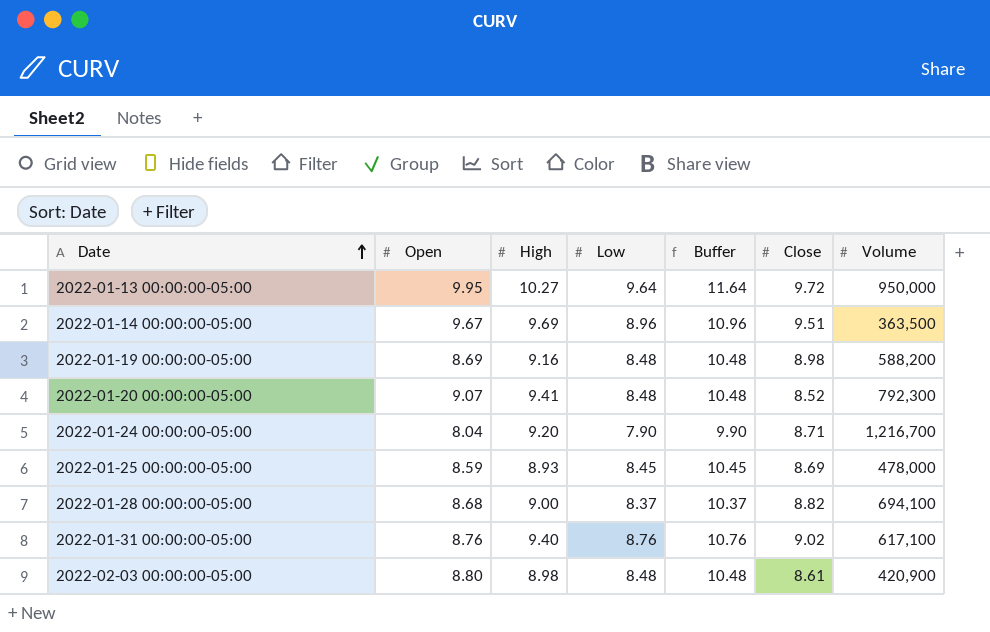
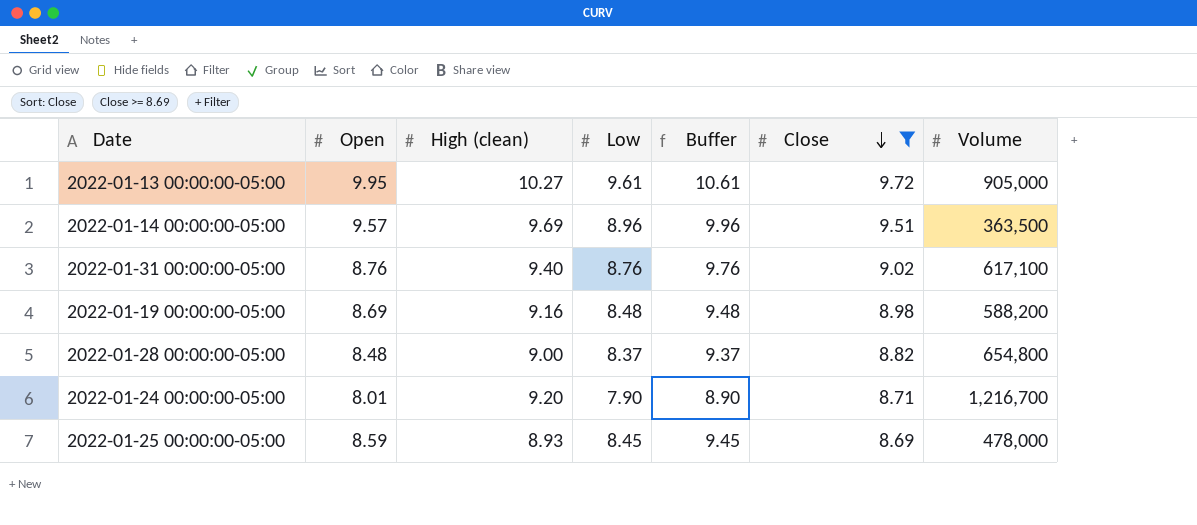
filter: none -> Close >= 8.69
row order: Date ascending -> Close descending
column name: High -> High (clean)
column Buffer | formula: [Low] + 2 -> [Low] + 1
2022-01-13 00:00:00-05:00 | Low: 9.64 -> 9.61
2022-01-13 00:00:00-05:00 | Volume: 950,000 -> 905,000
2022-01-14 00:00:00-05:00 | Open: 9.67 -> 9.57
2022-01-28 00:00:00-05:00 | Open: 8.68 -> 8.48
2022-01-28 00:00:00-05:00 | Volume: 694,100 -> 654,800
2022-01-24 00:00:00-05:00 | Open: 8.04 -> 8.01

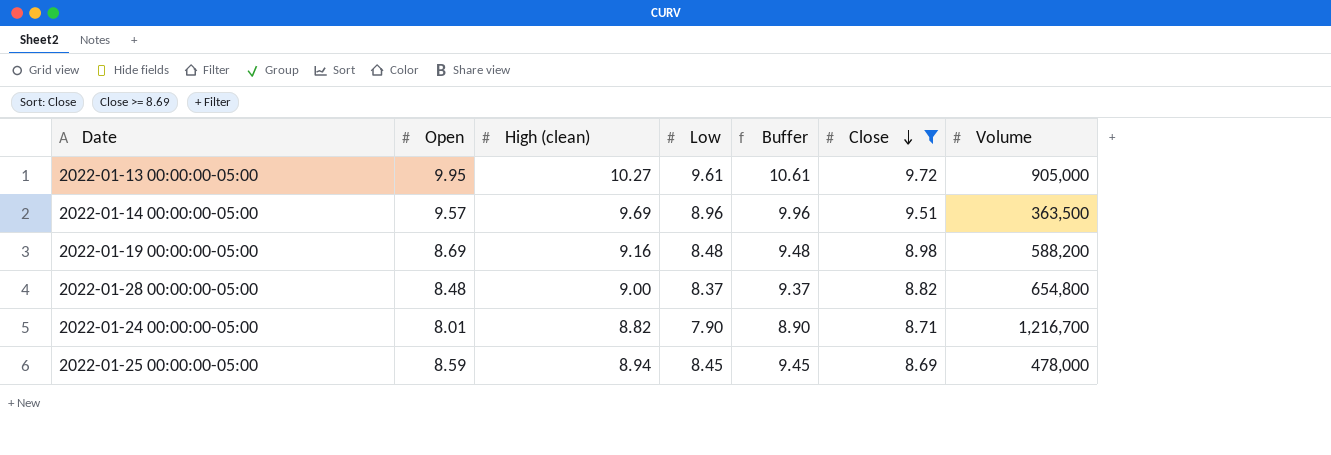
row 2022-01-31 00:00:00-05:00: 8.76 | 9.40 | 8.76 | 9.76 | 9.02 | 617,100 -> none
2022-01-24 00:00:00-05:00 | High (clean): 9.20 -> 8.82
2022-01-25 00:00:00-05:00 | High (clean): 8.93 -> 8.94

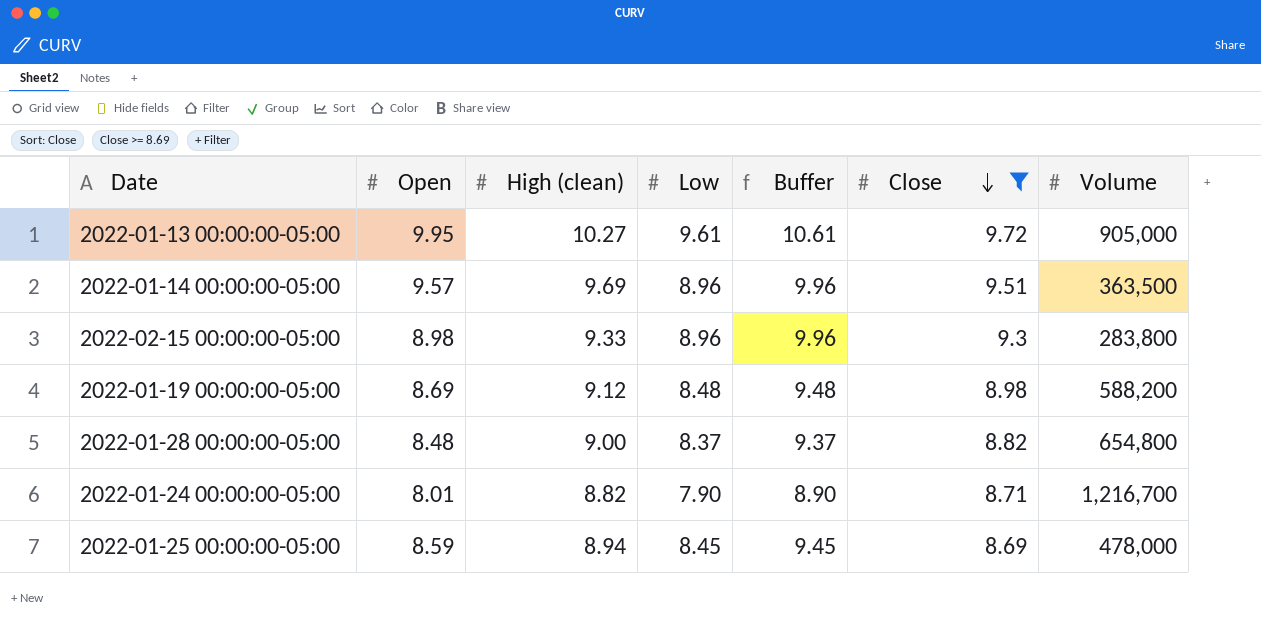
row 2022-02-15 00:00:00-05:00: none -> 8.98 | 9.33 | 8.96 | 9.96 | 9.3 | 283,800
2022-01-19 00:00:00-05:00 | High (clean): 9.16 -> 9.12

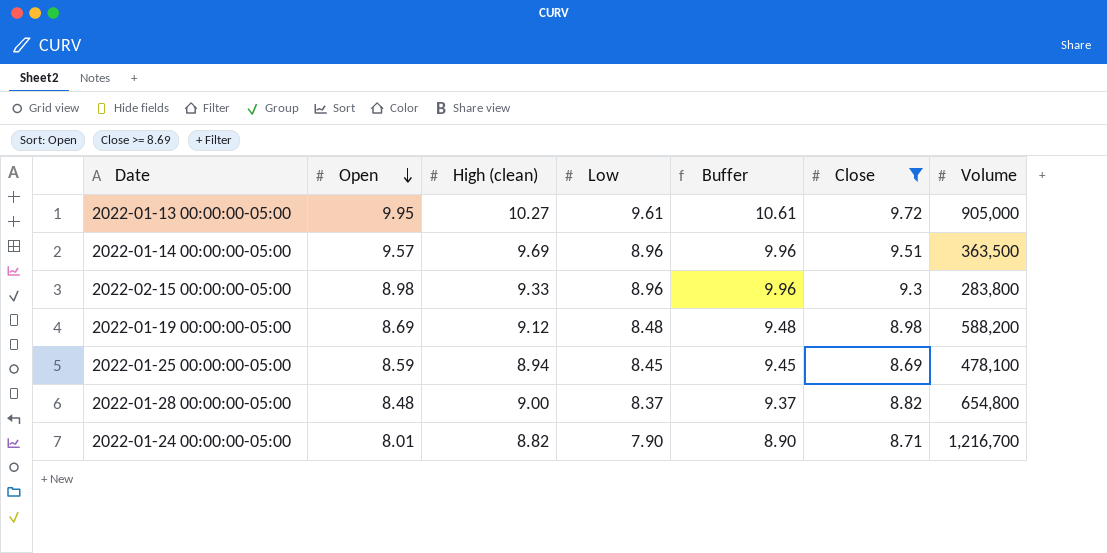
row order: Close descending -> Open descending
2022-01-25 00:00:00-05:00 | Volume: 478,000 -> 478,100

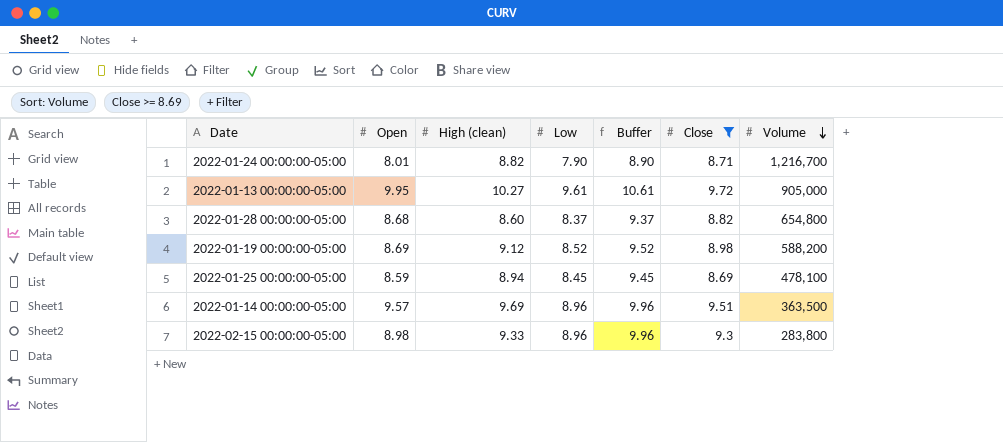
row order: Open descending -> Volume descending
2022-01-28 00:00:00-05:00 | Open: 8.48 -> 8.68
2022-01-28 00:00:00-05:00 | High (clean): 9.00 -> 8.60
2022-01-19 00:00:00-05:00 | Low: 8.48 -> 8.52
2022-01-19 00:00:00-05:00 | Buffer: 9.48 -> 9.52

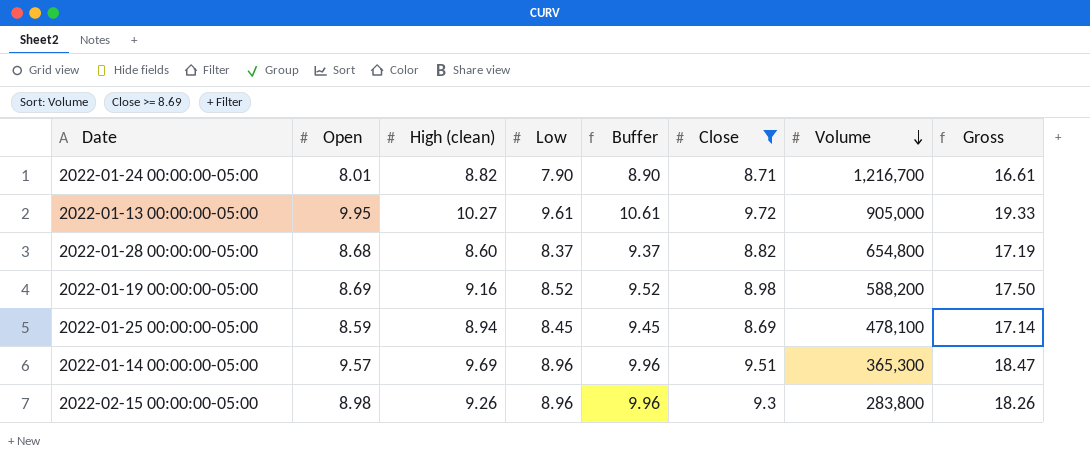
column Gross | formula: none -> [Low] + [Close]
2022-01-19 00:00:00-05:00 | High (clean): 9.12 -> 9.16
2022-01-14 00:00:00-05:00 | Volume: 363,500 -> 365,300
2022-02-15 00:00:00-05:00 | High (clean): 9.33 -> 9.26

